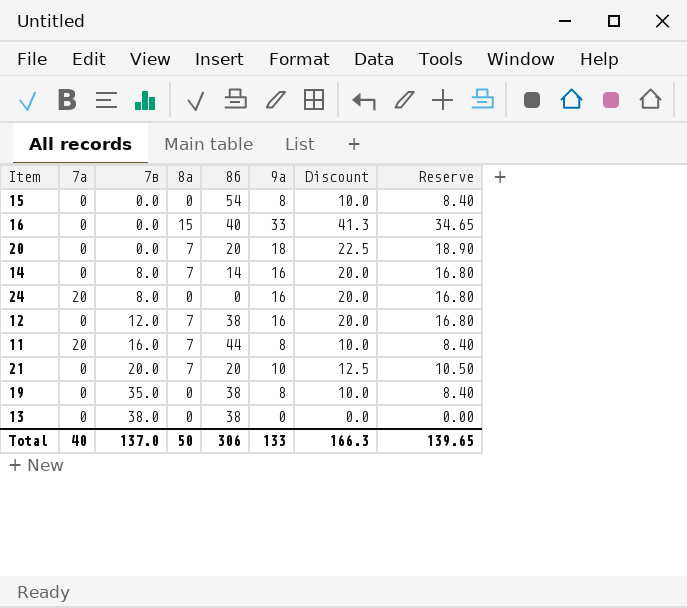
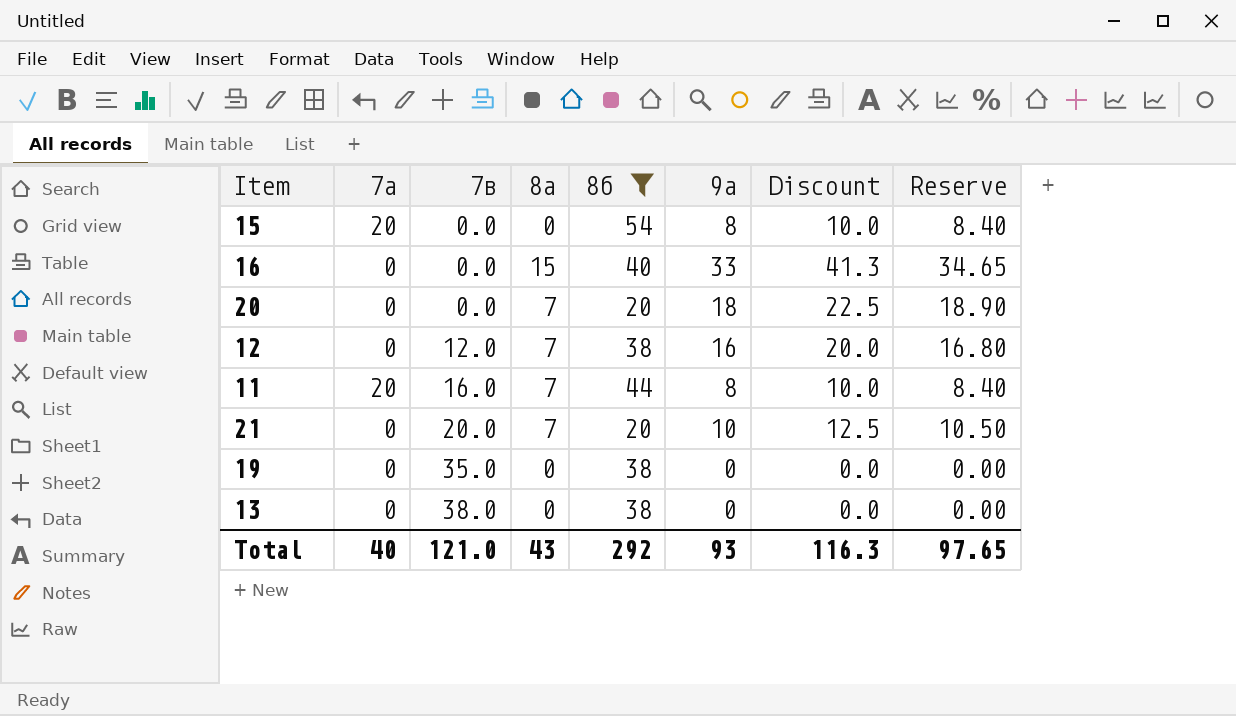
filter: none -> 8б >= 20
15 | 7а: 0 -> 20
19 | 9а: 8 -> 0
19 | Discount: 10.0 -> 0.0
19 | Reserve: 8.40 -> 0.00
Total | 7в: 137.0 -> 121.0
Total | 8а: 50 -> 43
Total | 8б: 306 -> 292
Total | 9а: 133 -> 93
Total | Discount: 166.3 -> 116.3
Total | Reserve: 139.65 -> 97.65

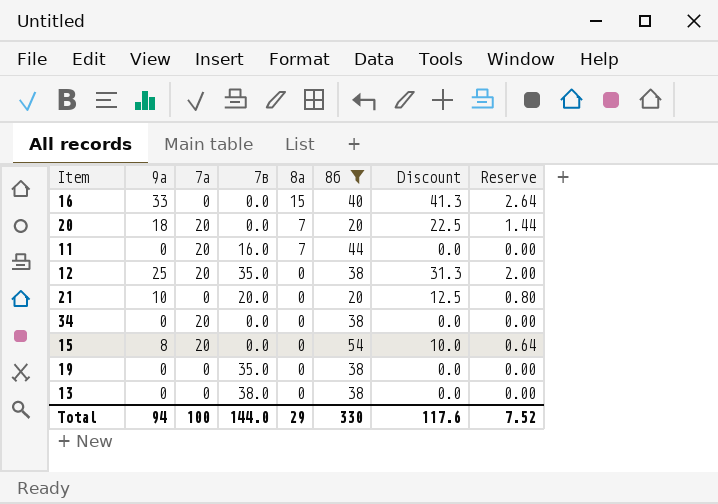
row order: 7в ascending -> 8а descending
column 9а | position: 6 -> 2
column Reserve | formula: [9а] * 1.05 -> [9а] * 0.08
20 | 7а: 0 -> 20
11 | 9а: 8 -> 0
11 | Discount: 10.0 -> 0.0
12 | 9а: 16 -> 25
12 | 7а: 0 -> 20
12 | 7в: 12.0 -> 35.0
12 | 8а: 7 -> 0
12 | Discount: 20.0 -> 31.3
21 | 8а: 7 -> 0
row 34: none -> 0 | 20 | 0.0 | 0 | 38 | 0.0 | 0.00
Total | 9а: 93 -> 94
Total | 7а: 40 -> 100
Total | 7в: 121.0 -> 144.0
Total | 8а: 43 -> 29
Total | 8б: 292 -> 330
Total | Discount: 116.3 -> 117.6
Total | Reserve: 97.65 -> 7.52

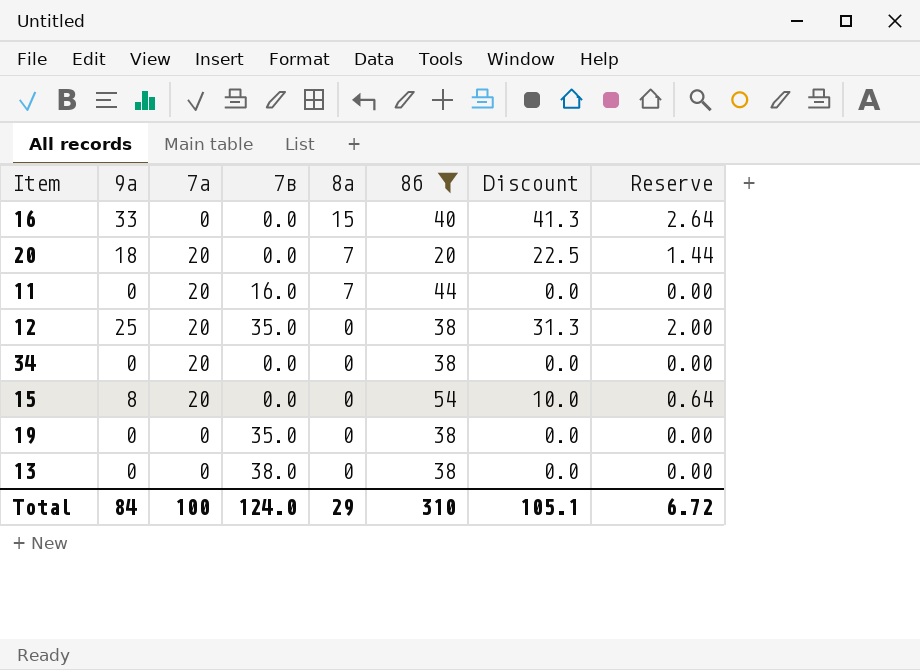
row 21: 10 | 0 | 20.0 | 0 | 20 | 12.5 | 0.80 -> none
Total | 9а: 94 -> 84
Total | 7в: 144.0 -> 124.0
Total | 8б: 330 -> 310
Total | Discount: 117.6 -> 105.1
Total | Reserve: 7.52 -> 6.72

